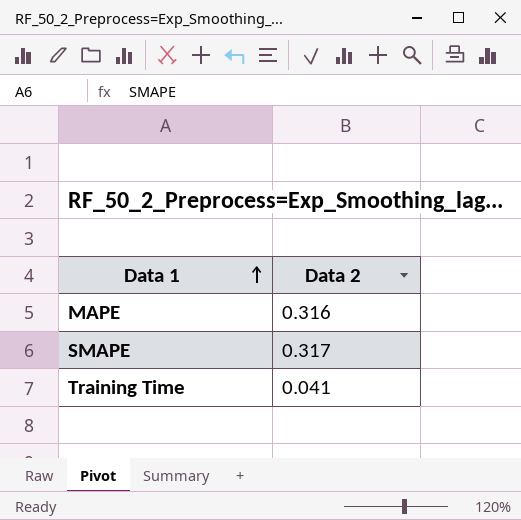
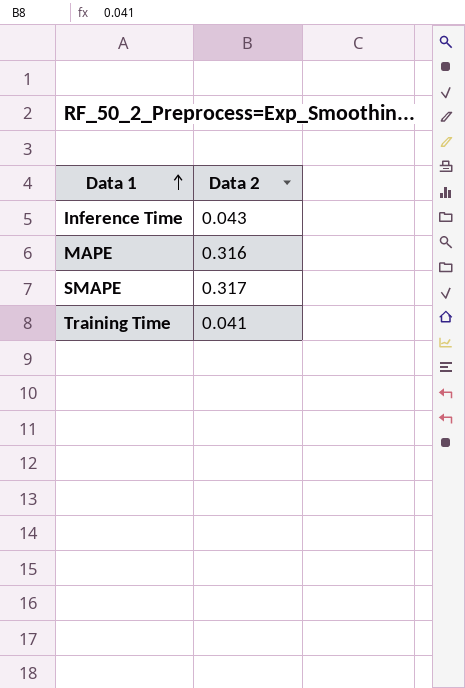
row Inference Time: none -> 0.043

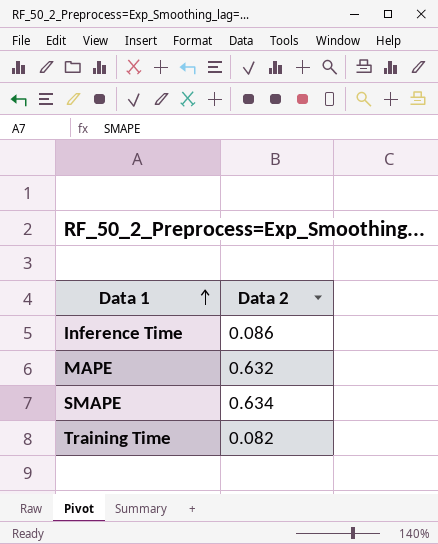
Inference Time | Data 2: 0.043 -> 0.086
MAPE | Data 2: 0.316 -> 0.632
SMAPE | Data 2: 0.317 -> 0.634
Training Time | Data 2: 0.041 -> 0.082

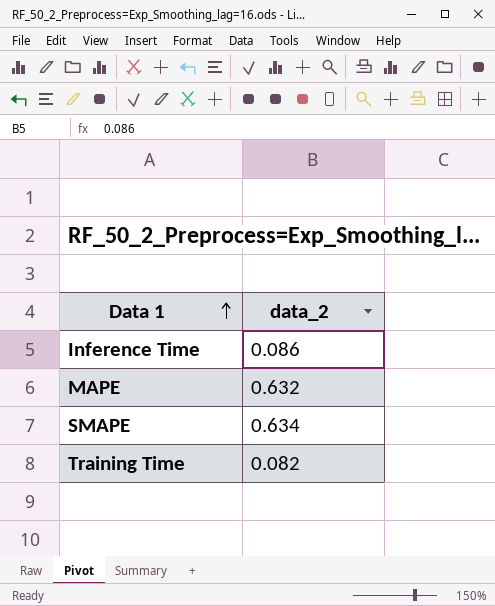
column name: Data 2 -> data_2

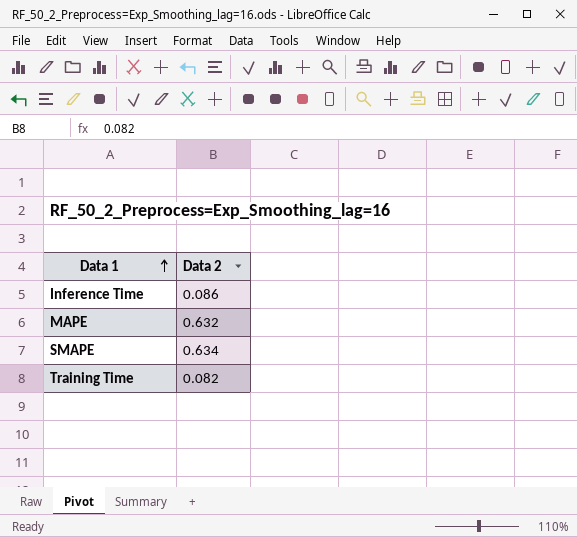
column name: data_2 -> Data 2

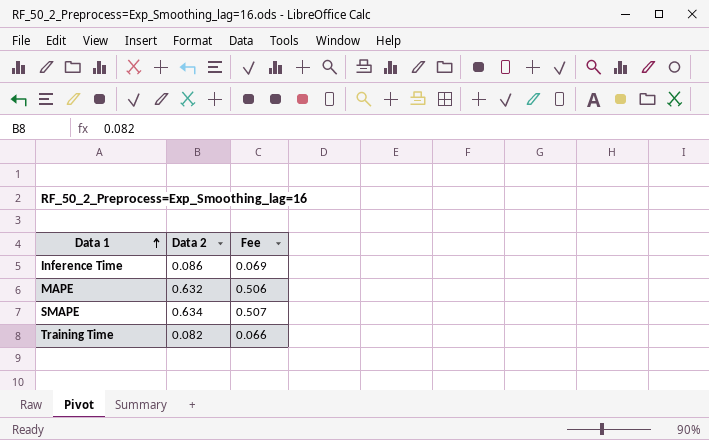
column Fee | formula: none -> [Data 2] * 0.8

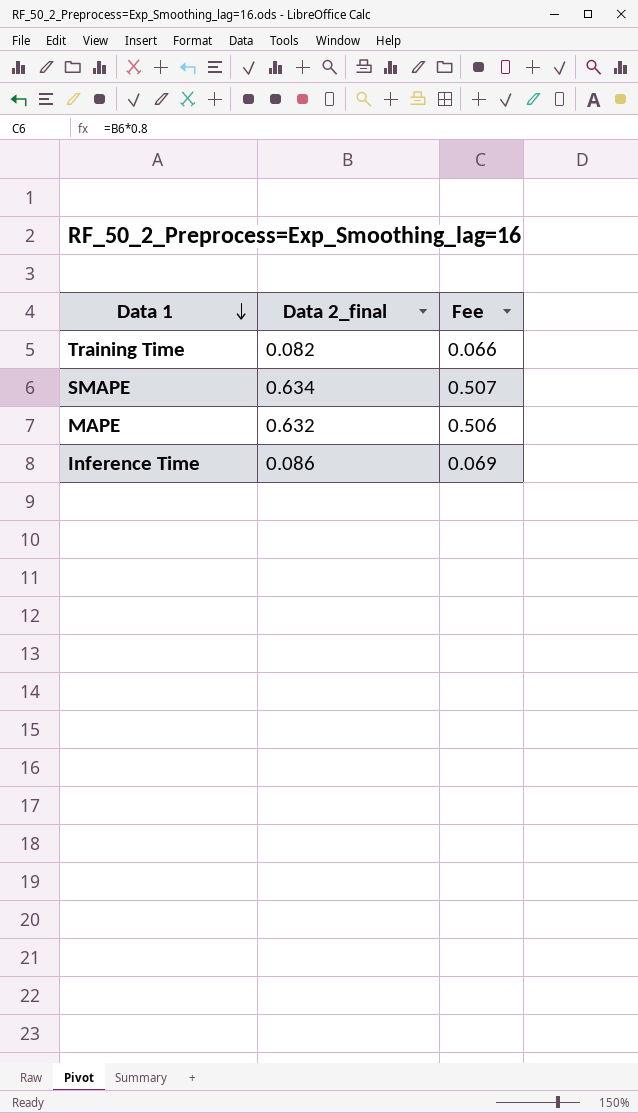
row order: Data 1 ascending -> Data 1 descending
column name: Data 2 -> Data 2_final

